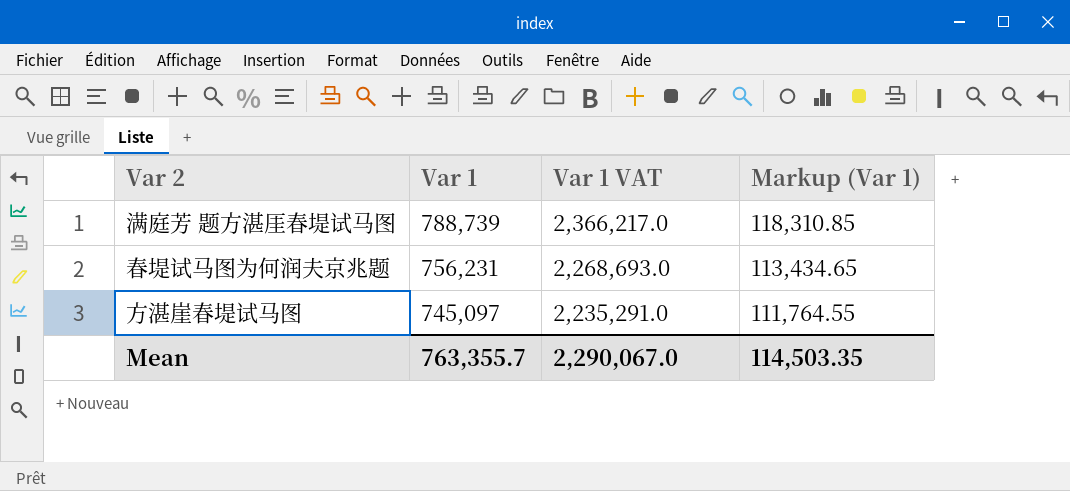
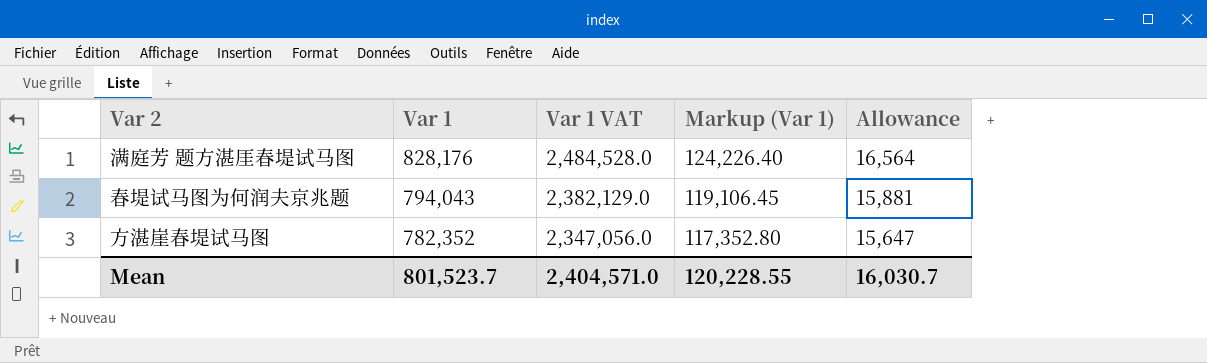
column Allowance | formula: none -> [Var 1] * 0.02
满庭芳 题方湛厓春堤试马图 | Var 1: 788,739 -> 828,176
满庭芳 题方湛厓春堤试马图 | Var 1 VAT: 2,366,217.0 -> 2,484,528.0
满庭芳 题方湛厓春堤试马图 | Markup (Var 1): 118,310.85 -> 124,226.40
春堤试马图为何润夫京兆题 | Var 1: 756,231 -> 794,043
春堤试马图为何润夫京兆题 | Var 1 VAT: 2,268,693.0 -> 2,382,129.0
春堤试马图为何润夫京兆题 | Markup (Var 1): 113,434.65 -> 119,106.45
方湛崖春堤试马图 | Var 1: 745,097 -> 782,352
方湛崖春堤试马图 | Var 1 VAT: 2,235,291.0 -> 2,347,056.0
方湛崖春堤试马图 | Markup (Var 1): 111,764.55 -> 117,352.80
Mean | Var 1: 763,355.7 -> 801,523.7
Mean | Var 1 VAT: 2,290,067.0 -> 2,404,571.0
Mean | Markup (Var 1): 114,503.35 -> 120,228.55

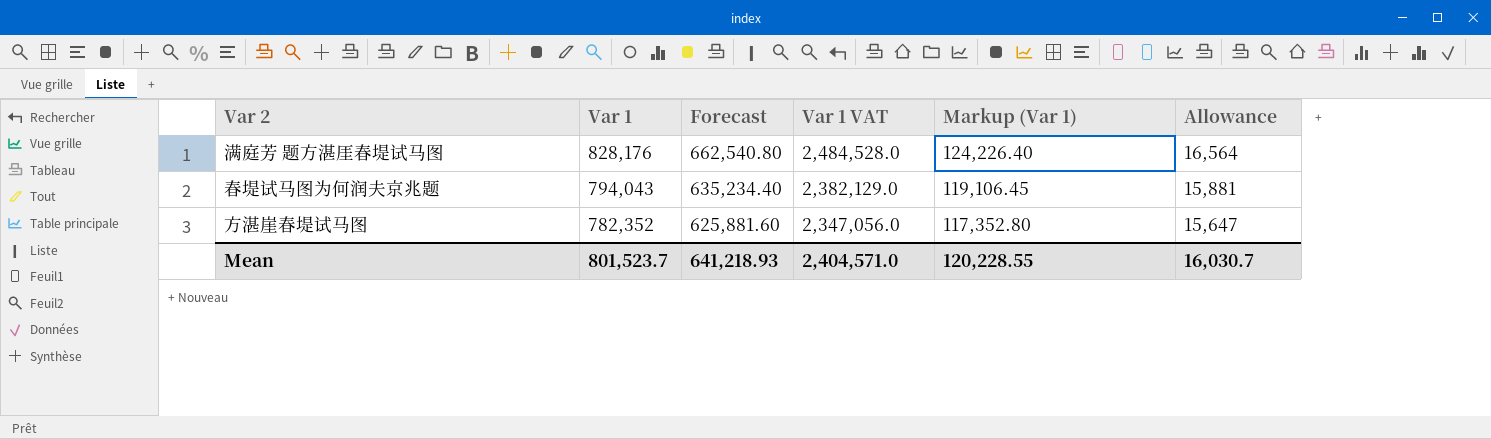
column Forecast | formula: none -> [Var 1] * 0.8

